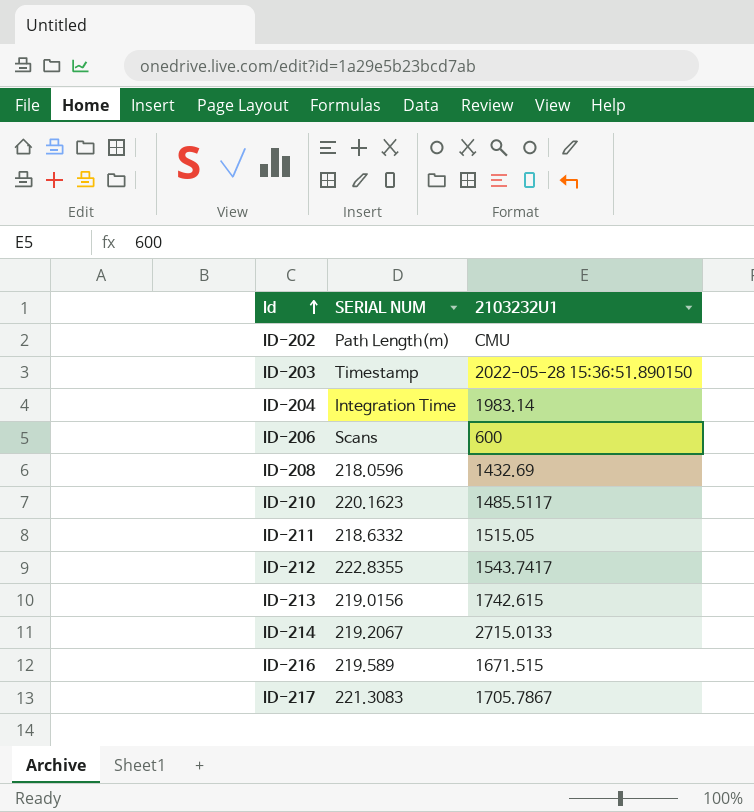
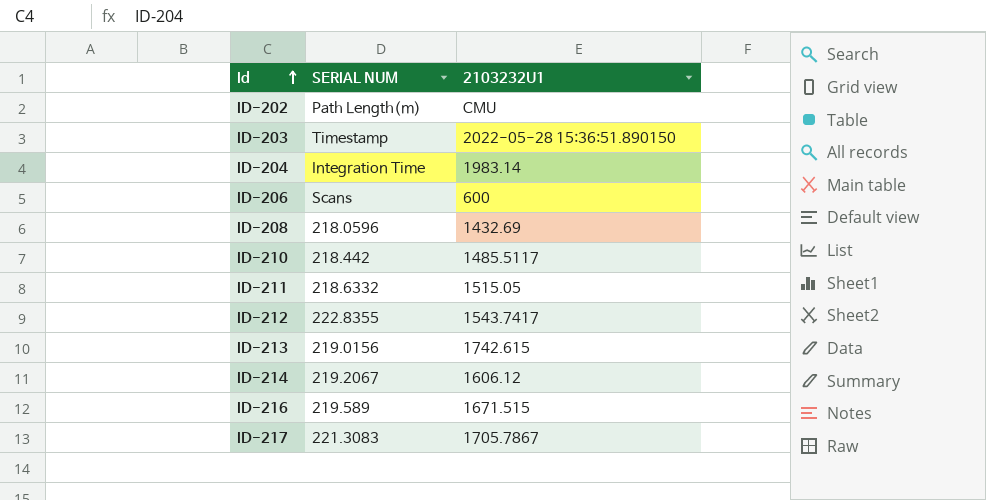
ID-210 | SERIAL NUM: 220.1623 -> 218.442
ID-214 | 2103232U1: 2715.0133 -> 1606.12

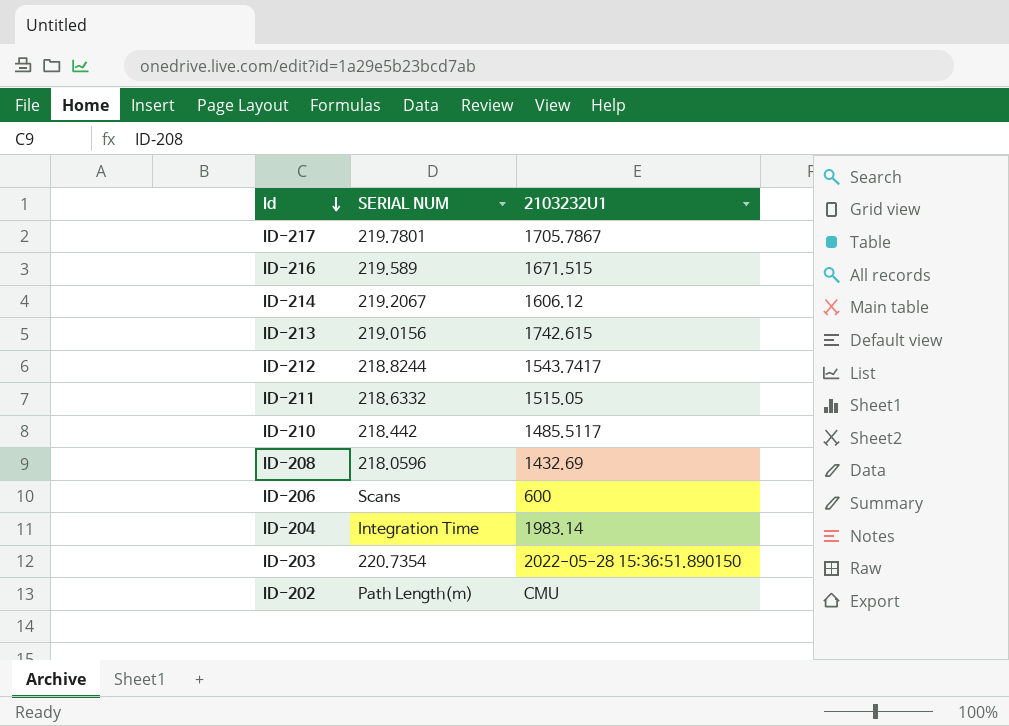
row order: Id ascending -> Id descending
ID-217 | SERIAL NUM: 221.3083 -> 219.7801
ID-212 | SERIAL NUM: 222.8355 -> 218.8244
ID-203 | SERIAL NUM: Timestamp -> 220.7354

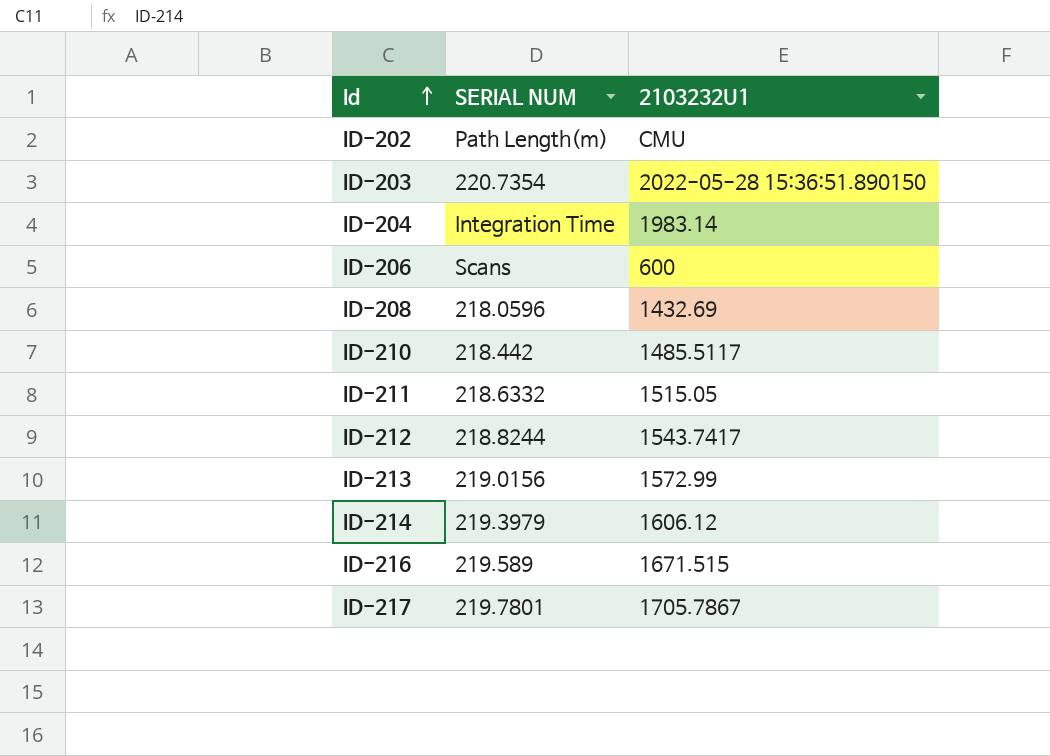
row order: Id descending -> Id ascending
ID-213 | 2103232U1: 1742.615 -> 1572.99
ID-214 | SERIAL NUM: 219.2067 -> 219.3979

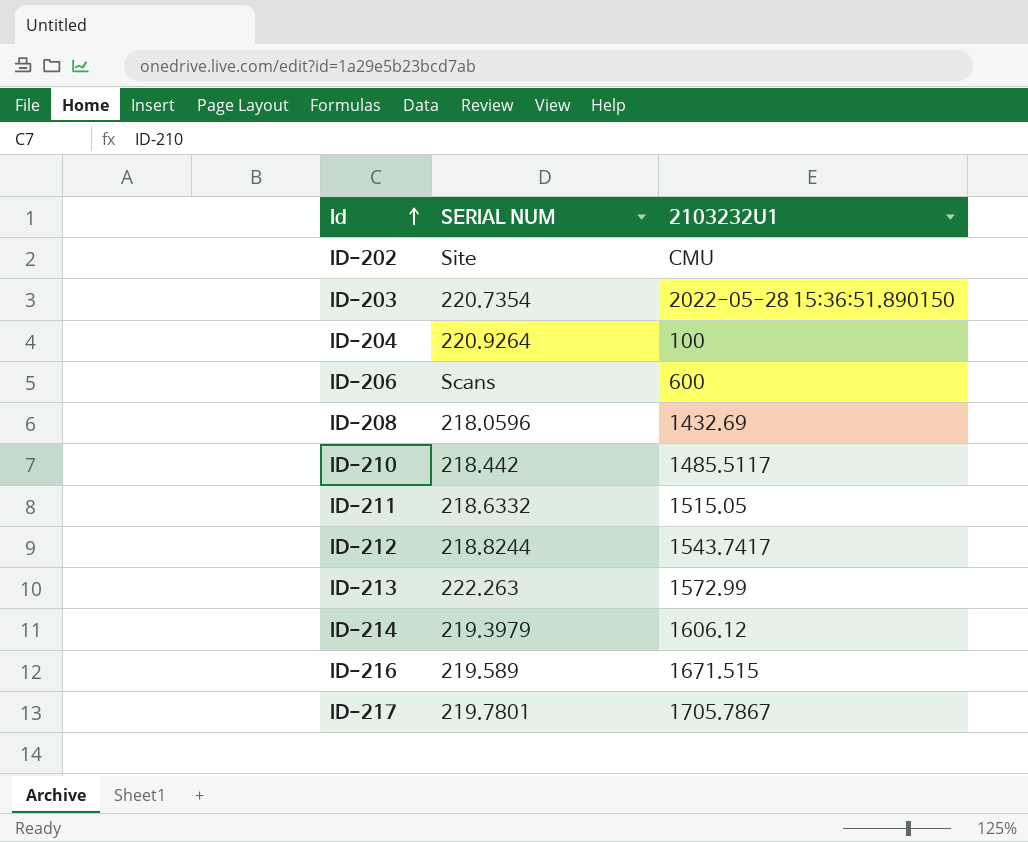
ID-202 | SERIAL NUM: Path Length(m) -> Site
ID-204 | SERIAL NUM: Integration Time -> 220.9264
ID-204 | 2103232U1: 1983.14 -> 100
ID-213 | SERIAL NUM: 219.0156 -> 222.263

